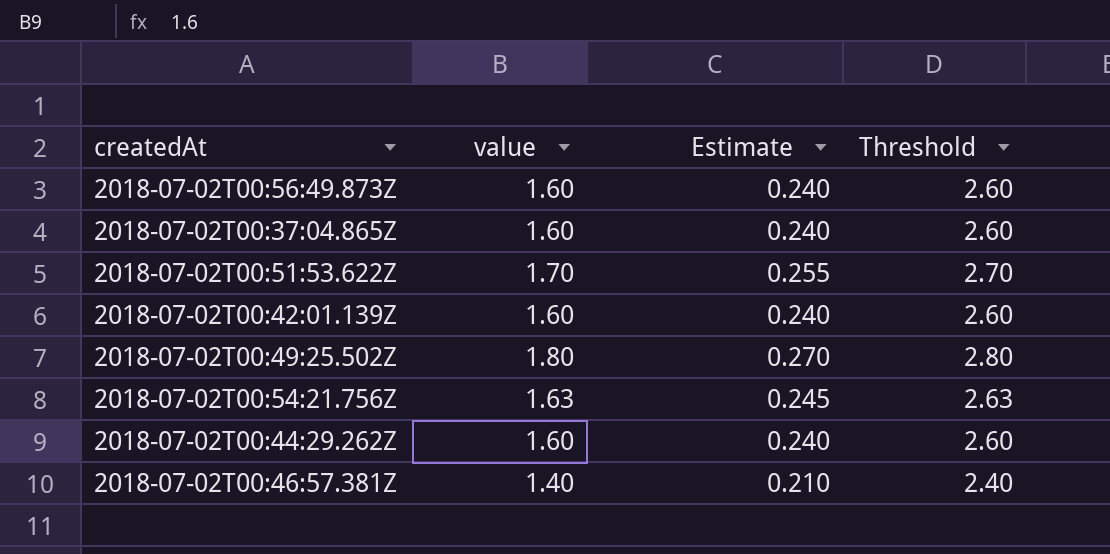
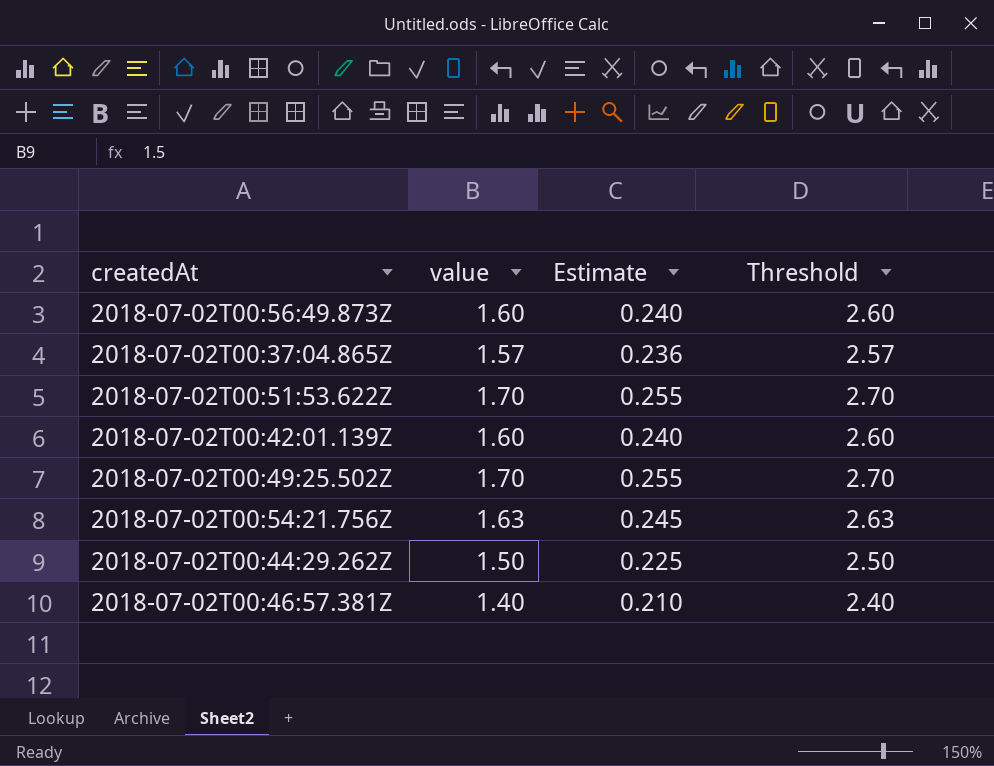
2018-07-02T00:37:04.865Z | value: 1.60 -> 1.57
2018-07-02T00:37:04.865Z | Estimate: 0.240 -> 0.236
2018-07-02T00:37:04.865Z | Threshold: 2.60 -> 2.57
2018-07-02T00:49:25.502Z | value: 1.80 -> 1.70
2018-07-02T00:49:25.502Z | Estimate: 0.270 -> 0.255
2018-07-02T00:49:25.502Z | Threshold: 2.80 -> 2.70
2018-07-02T00:44:29.262Z | value: 1.60 -> 1.50
2018-07-02T00:44:29.262Z | Estimate: 0.240 -> 0.225
2018-07-02T00:44:29.262Z | Threshold: 2.60 -> 2.50

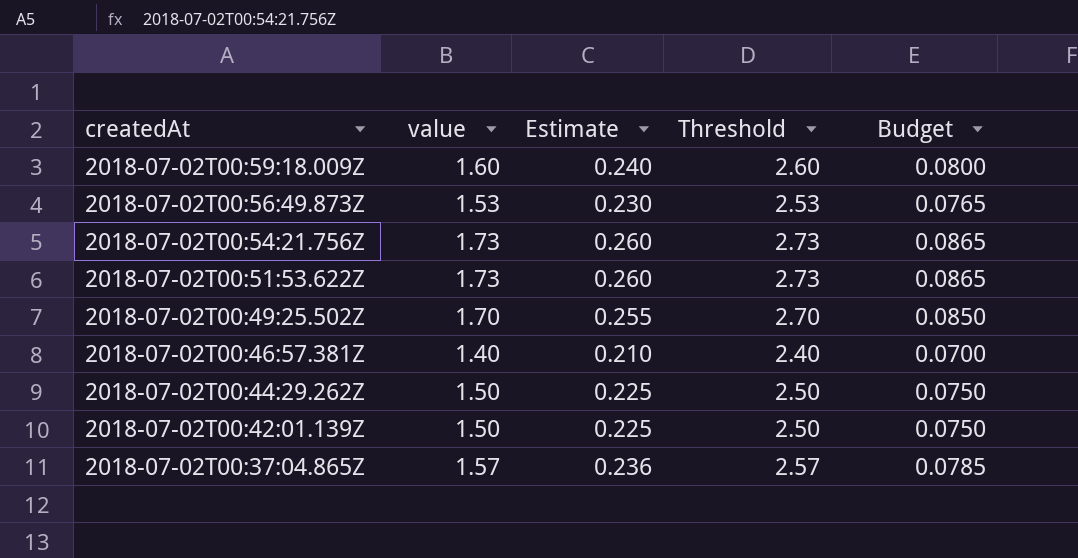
row order: none -> createdAt descending
column Budget | formula: none -> [value] * 0.05
row 2018-07-02T00:59:18.009Z: none -> 1.60 | 0.240 | 2.60 | 0.0800
2018-07-02T00:56:49.873Z | value: 1.60 -> 1.53
2018-07-02T00:56:49.873Z | Estimate: 0.240 -> 0.230
2018-07-02T00:56:49.873Z | Threshold: 2.60 -> 2.53
2018-07-02T00:54:21.756Z | value: 1.63 -> 1.73
2018-07-02T00:54:21.756Z | Estimate: 0.245 -> 0.260
2018-07-02T00:54:21.756Z | Threshold: 2.63 -> 2.73
2018-07-02T00:51:53.622Z | value: 1.70 -> 1.73
2018-07-02T00:51:53.622Z | Estimate: 0.255 -> 0.260
2018-07-02T00:51:53.622Z | Threshold: 2.70 -> 2.73
2018-07-02T00:42:01.139Z | value: 1.60 -> 1.50
2018-07-02T00:42:01.139Z | Estimate: 0.240 -> 0.225
2018-07-02T00:42:01.139Z | Threshold: 2.60 -> 2.50

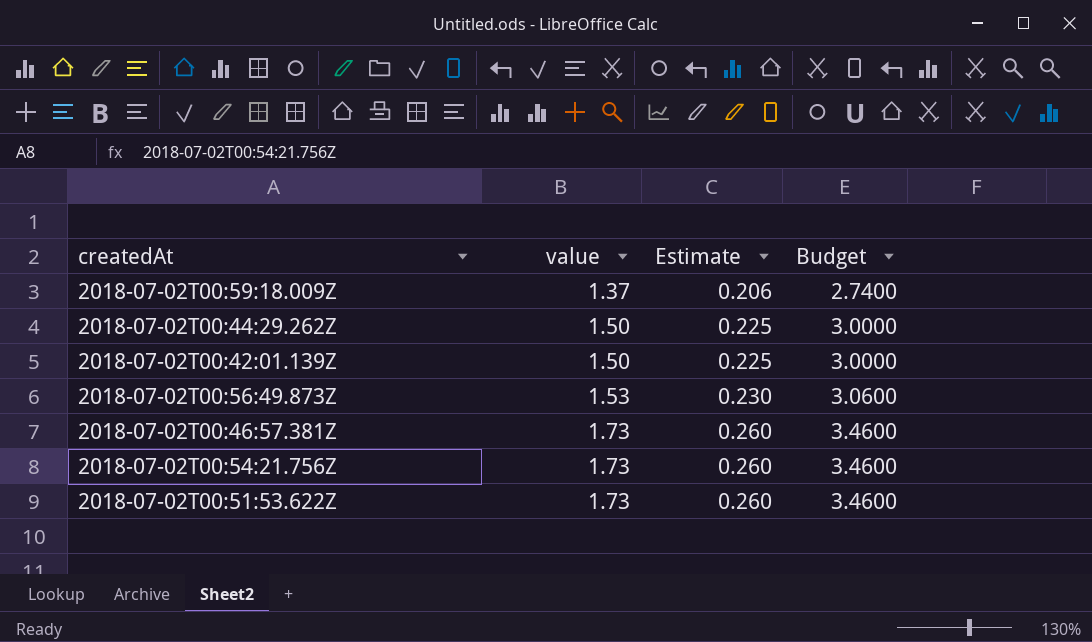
row order: createdAt descending -> value ascending
column Threshold | formula: [value] + 1 -> none
column Budget | formula: [value] * 0.05 -> [value] * 2
row 2018-07-02T00:49:25.502Z: 1.70 | 0.255 | 2.70 | 0.0850 -> none
row 2018-07-02T00:37:04.865Z: 1.57 | 0.236 | 2.57 | 0.0785 -> none
2018-07-02T00:59:18.009Z | value: 1.60 -> 1.37
2018-07-02T00:59:18.009Z | Estimate: 0.240 -> 0.206
2018-07-02T00:46:57.381Z | value: 1.40 -> 1.73
2018-07-02T00:46:57.381Z | Estimate: 0.210 -> 0.260

